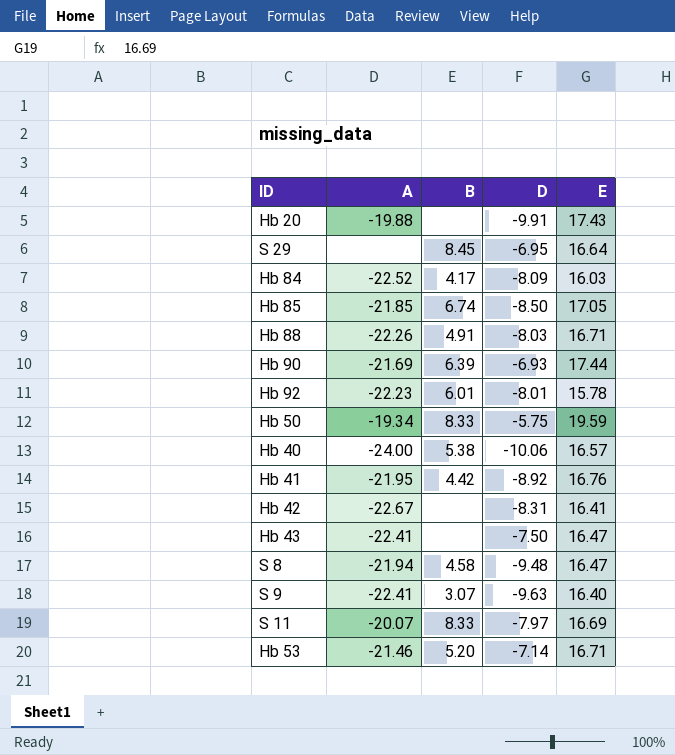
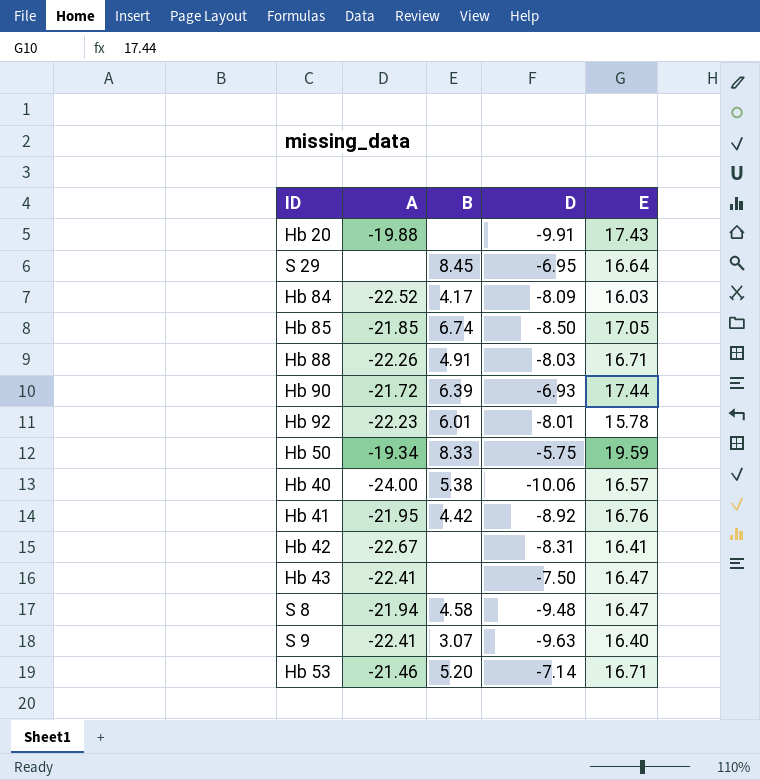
row S 11: -20.07 | 8.33 | -7.97 | 16.69 -> none
Hb 90 | A: -21.69 -> -21.72

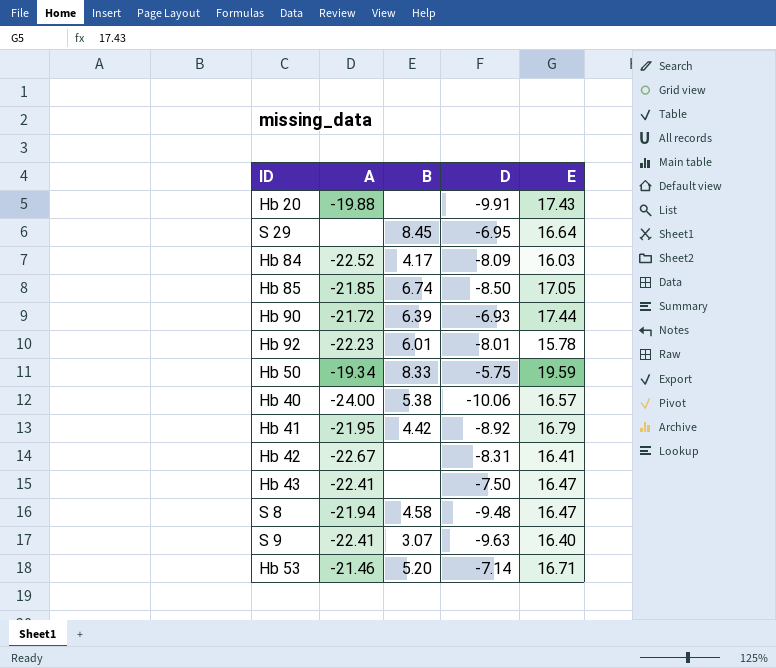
row Hb 88: -22.26 | 4.91 | -8.03 | 16.71 -> none
Hb 41 | E: 16.76 -> 16.79

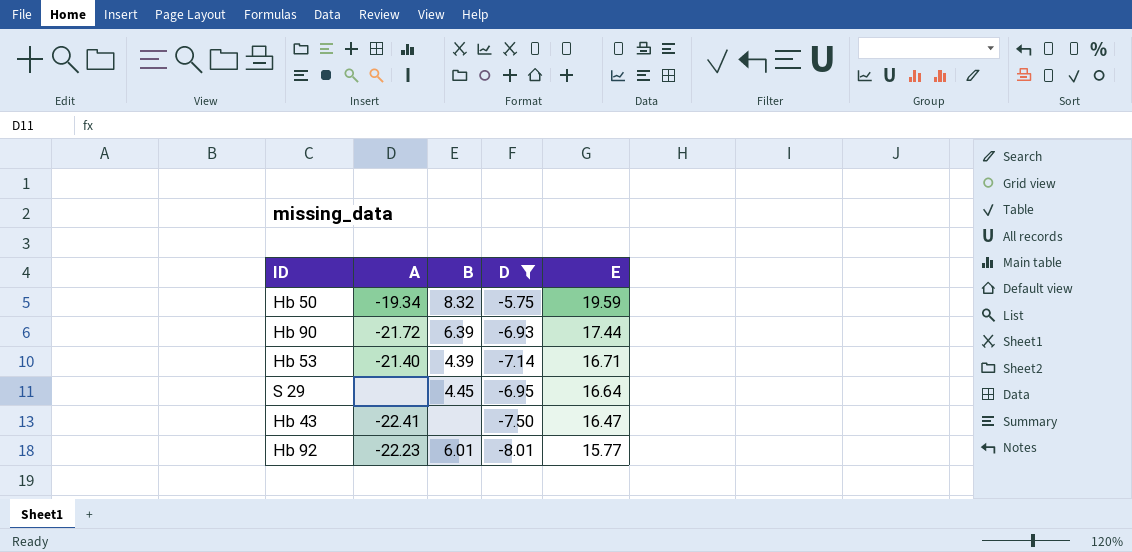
filter: none -> D >= -8.01
row order: none -> E descending
Hb 50 | B: 8.33 -> 8.32
Hb 53 | A: -21.46 -> -21.40
Hb 53 | B: 5.20 -> 4.39
S 29 | B: 8.45 -> 4.45
Hb 92 | E: 15.78 -> 15.77

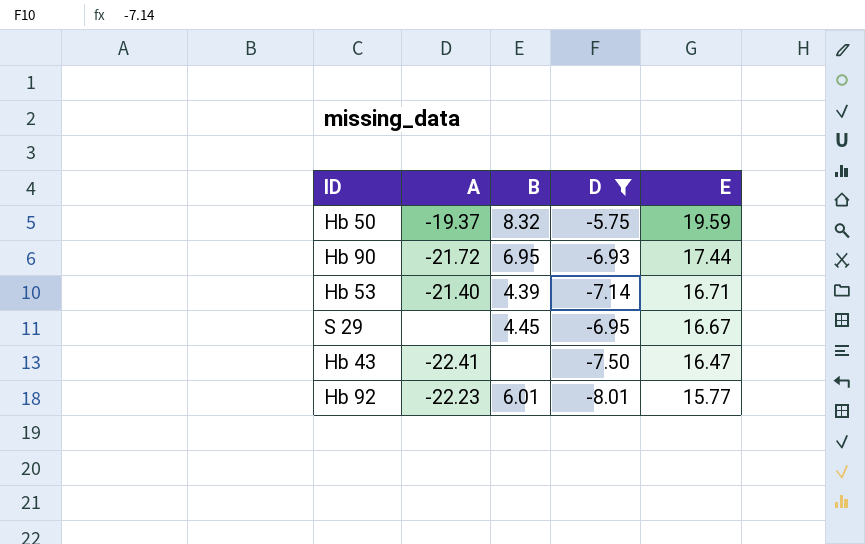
Hb 50 | A: -19.34 -> -19.37
Hb 90 | B: 6.39 -> 6.95
S 29 | E: 16.64 -> 16.67

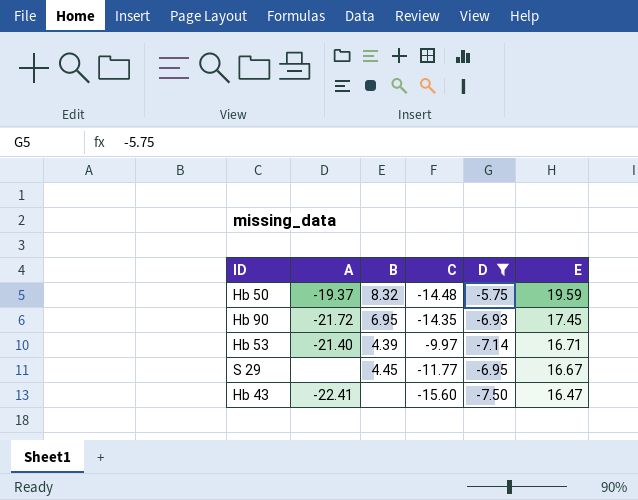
column C | position: none -> 4
row Hb 92: -22.23 | 6.01 | -8.01 | 15.77 -> none
Hb 90 | E: 17.44 -> 17.45

